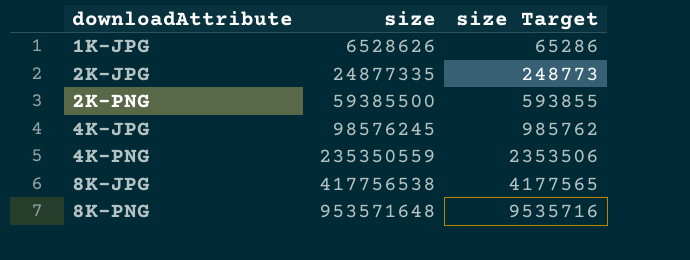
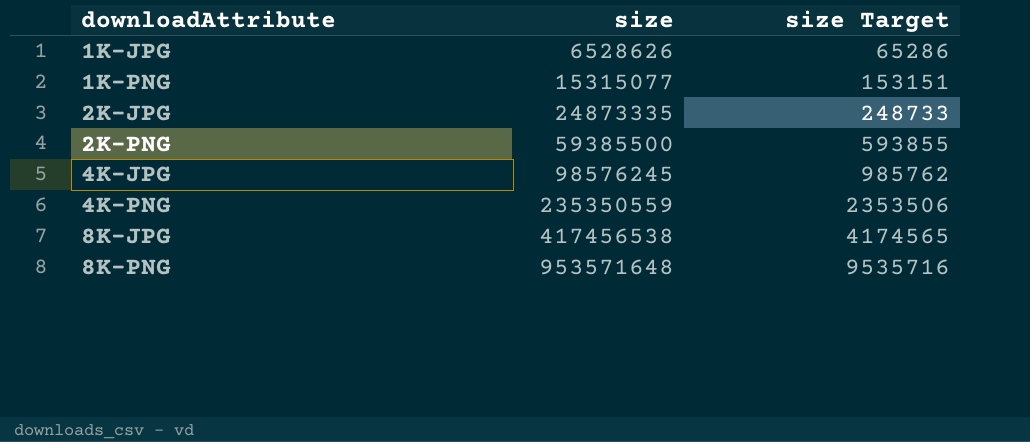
row 1K-PNG: none -> 15315077 | 153151
2K-JPG | size: 24877335 -> 24873335
2K-JPG | size Target: 248773 -> 248733
8K-JPG | size: 417756538 -> 417456538
8K-JPG | size Target: 4177565 -> 4174565

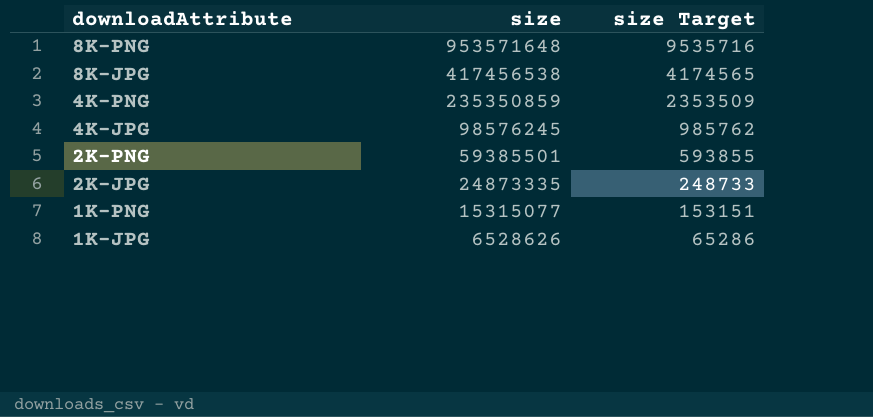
row order: downloadAttribute ascending -> downloadAttribute descending
4K-PNG | size: 235350559 -> 235350859
4K-PNG | size Target: 2353506 -> 2353509
2K-PNG | size: 59385500 -> 59385501

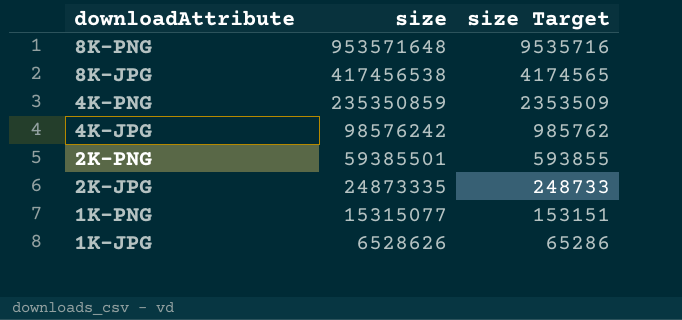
4K-JPG | size: 98576245 -> 98576242

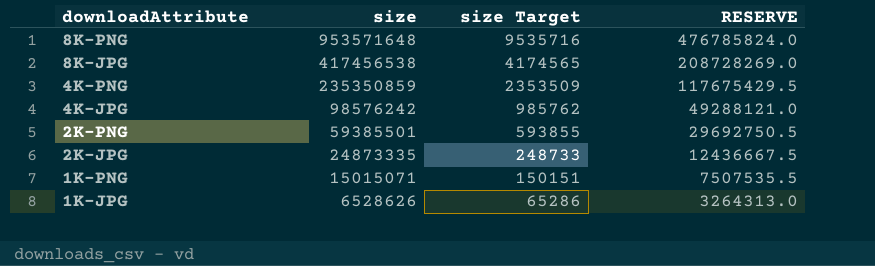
column RESERVE | formula: none -> [size] * 0.5
1K-PNG | size: 15315077 -> 15015071
1K-PNG | size Target: 153151 -> 150151

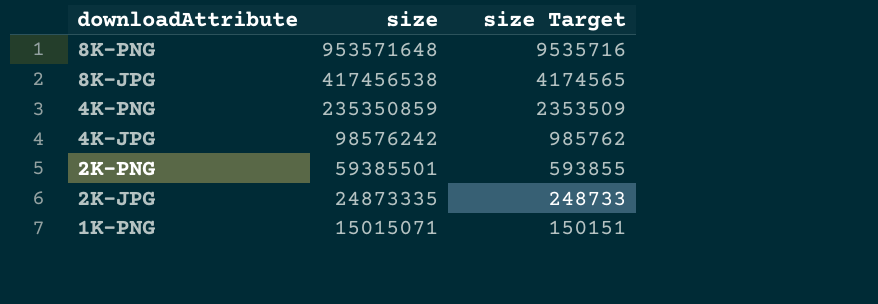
column RESERVE | formula: [size] * 0.5 -> none
row 1K-JPG: 6528626 | 65286 | 3264313.0 -> none

